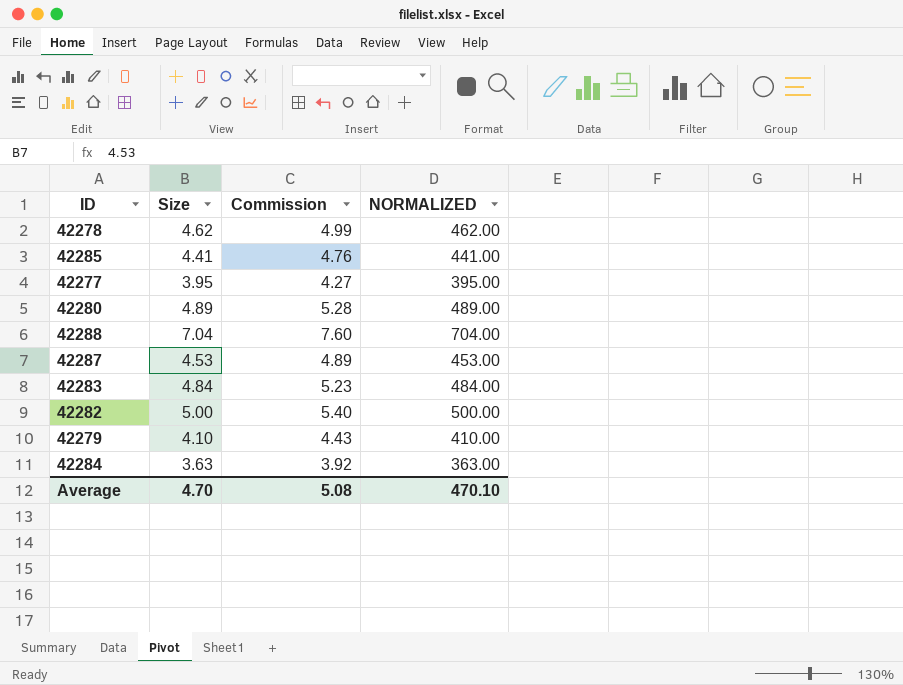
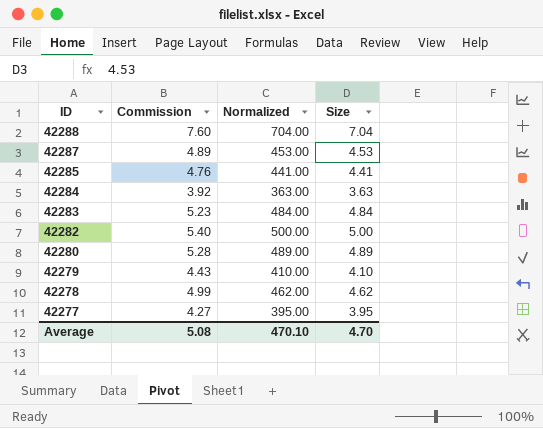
row order: none -> ID descending
column name: NORMALIZED -> Normalized
column Size | position: 2 -> 4

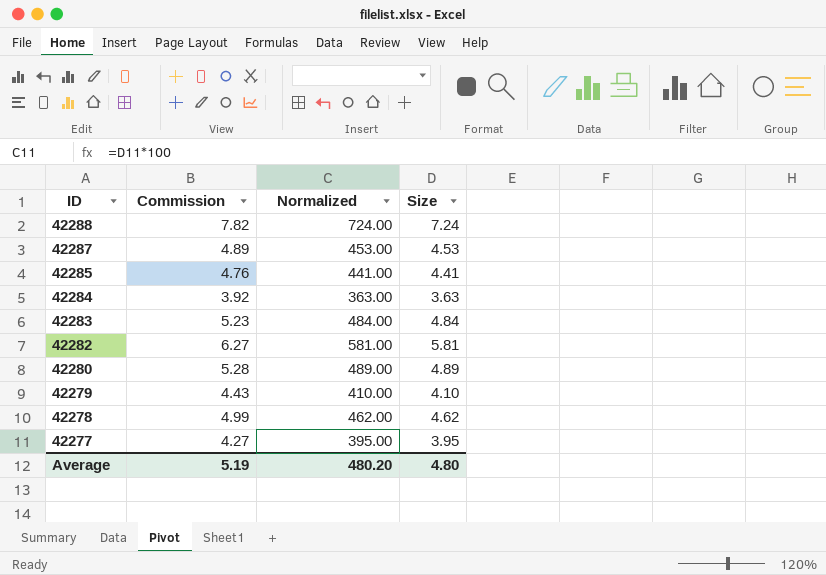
42288 | Commission: 7.60 -> 7.82
42288 | Normalized: 704.00 -> 724.00
42288 | Size: 7.04 -> 7.24
42282 | Commission: 5.40 -> 6.27
42282 | Normalized: 500.00 -> 581.00
42282 | Size: 5.00 -> 5.81
Average | Commission: 5.08 -> 5.19
Average | Normalized: 470.10 -> 480.20
Average | Size: 4.70 -> 4.80

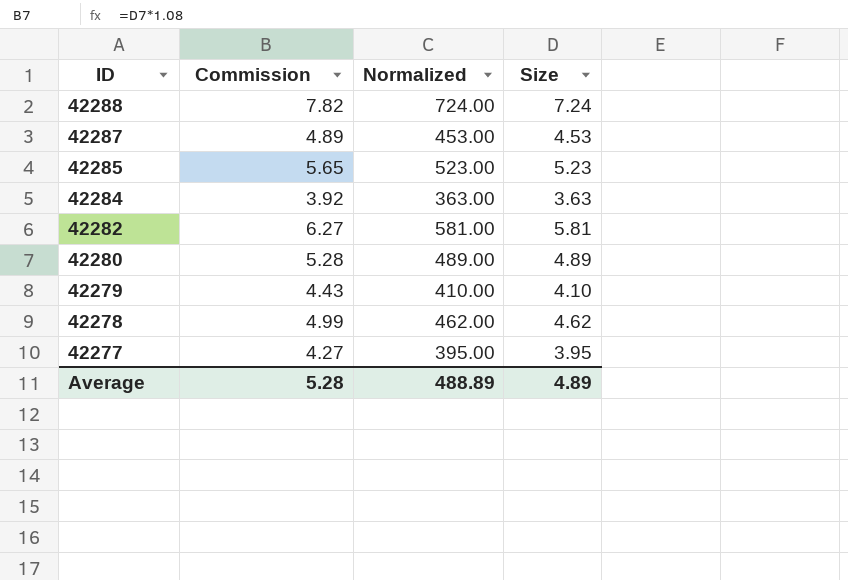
row 42283: 5.23 | 484.00 | 4.84 -> none
42285 | Commission: 4.76 -> 5.65
42285 | Normalized: 441.00 -> 523.00
42285 | Size: 4.41 -> 5.23
Average | Commission: 5.19 -> 5.28
Average | Normalized: 480.20 -> 488.89
Average | Size: 4.80 -> 4.89

